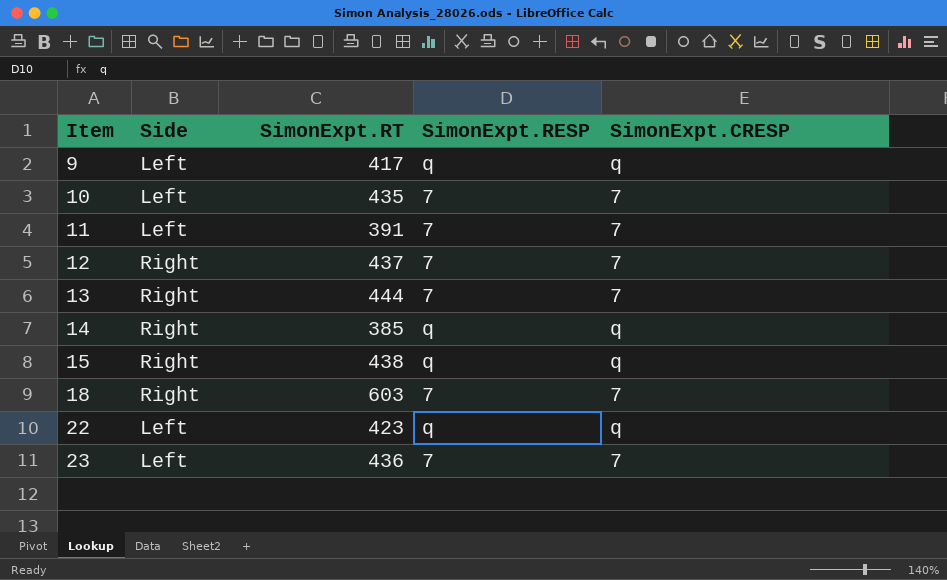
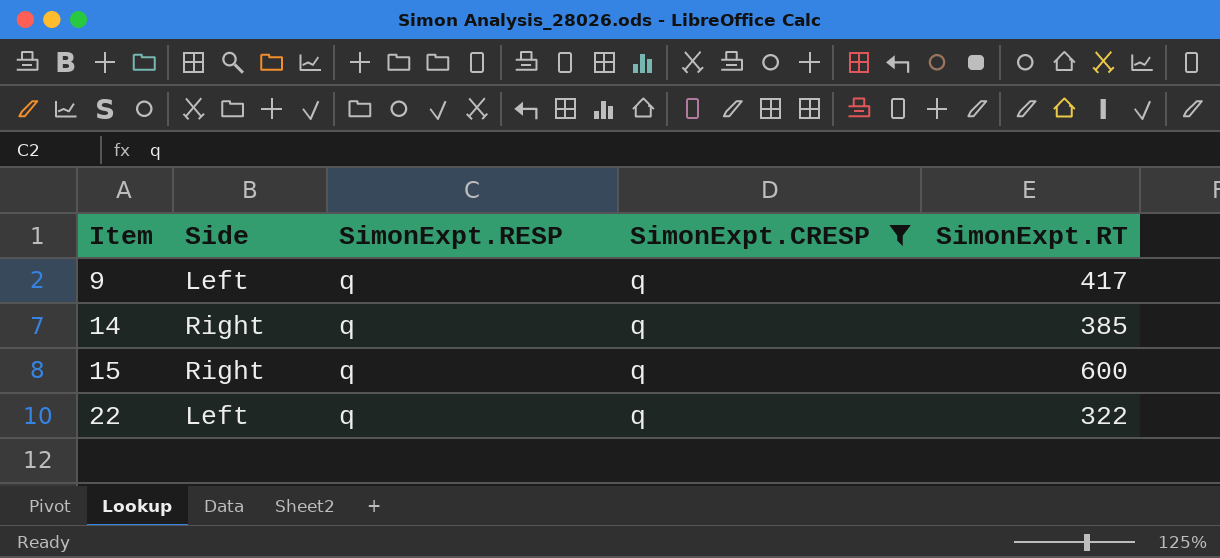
filter: none -> SimonExpt.CRESP = q
column SimonExpt.RT | position: 3 -> 5
15 | SimonExpt.RT: 438 -> 600
22 | SimonExpt.RT: 423 -> 322

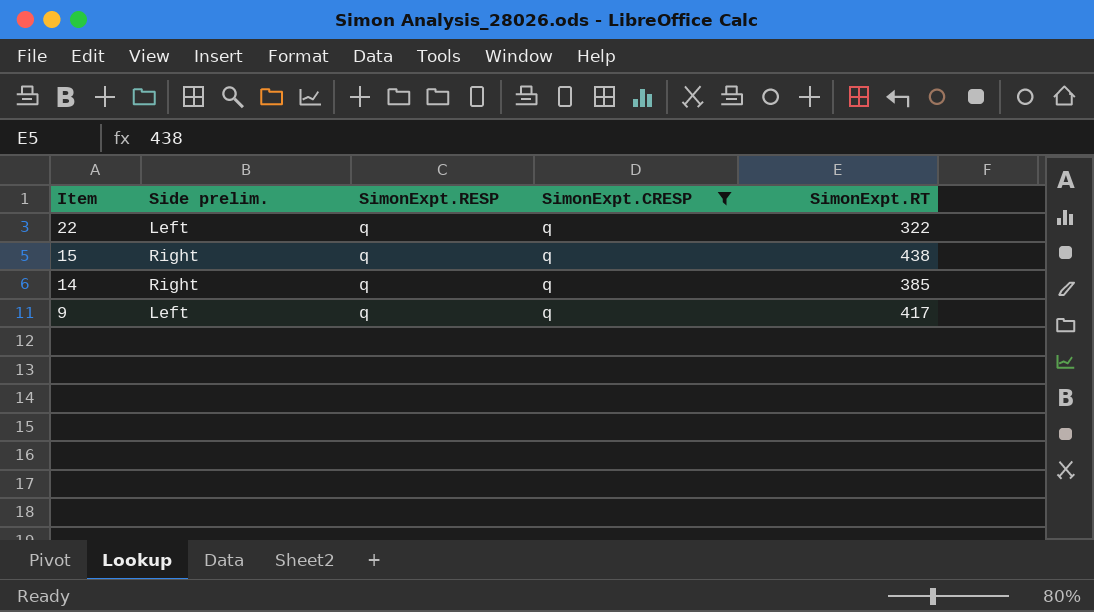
row order: Item ascending -> Item descending
column name: Side -> Side prelim.
15 | SimonExpt.RT: 600 -> 438

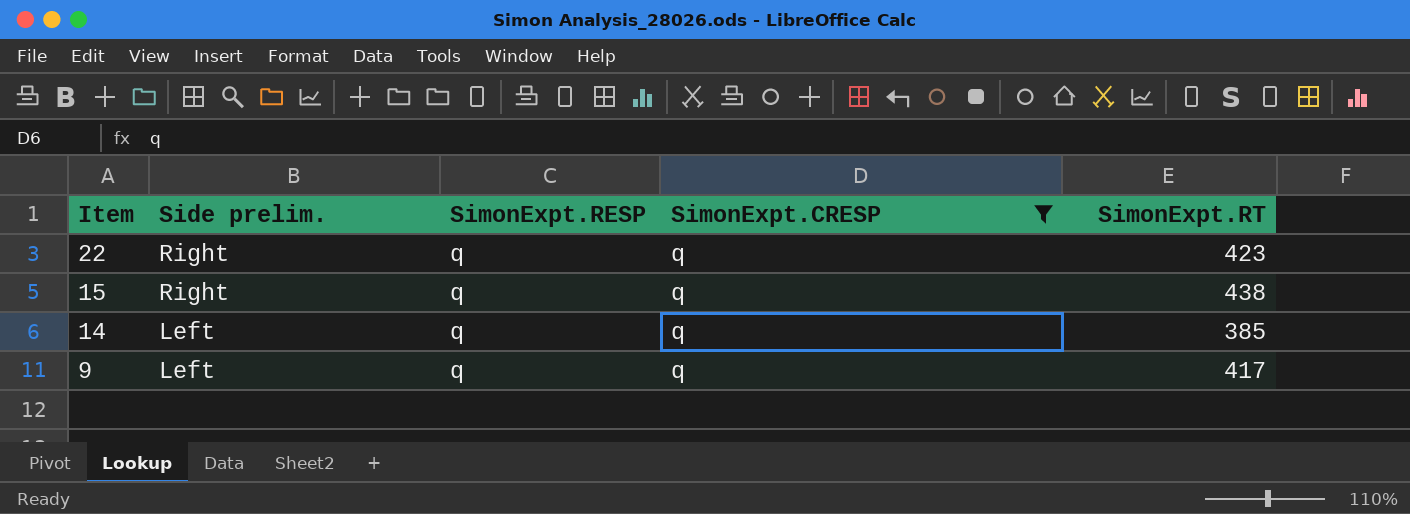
22 | Side prelim.: Left -> Right
22 | SimonExpt.RT: 322 -> 423
14 | Side prelim.: Right -> Left

